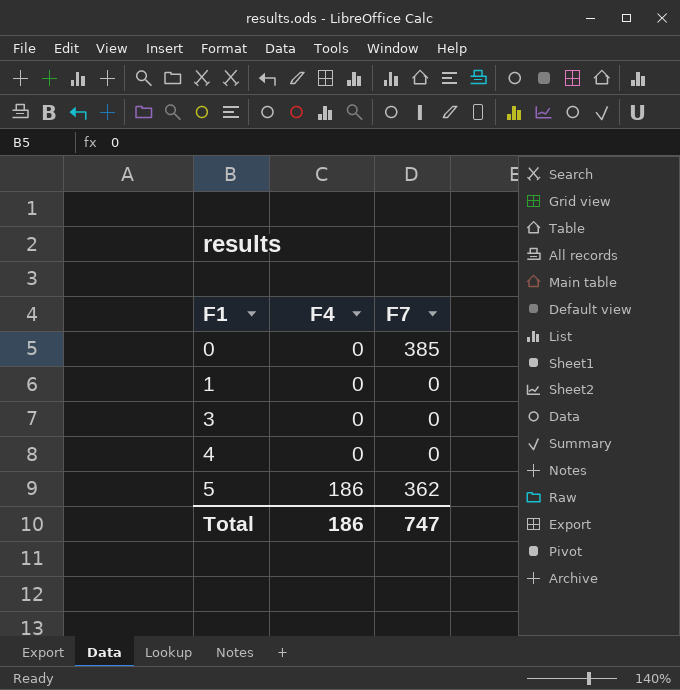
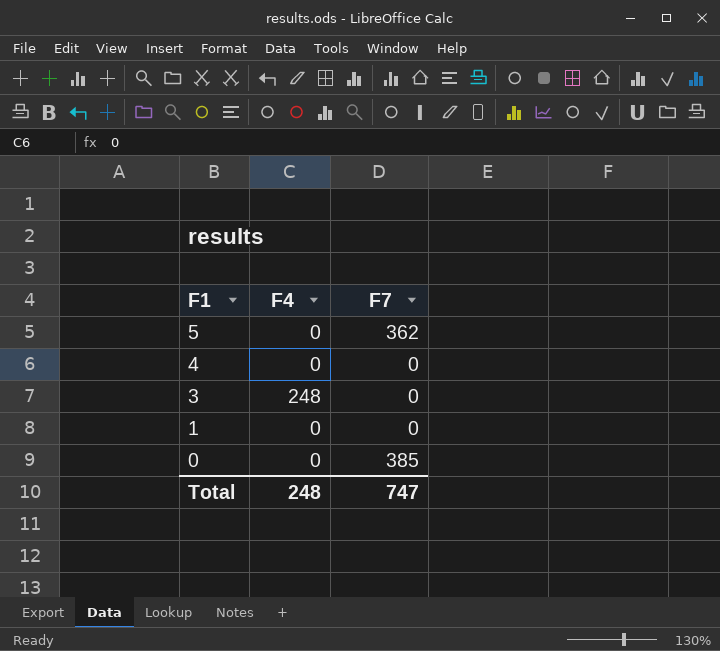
row order: F1 ascending -> F1 descending
5 | F4: 186 -> 0
3 | F4: 0 -> 248
Total | F4: 186 -> 248

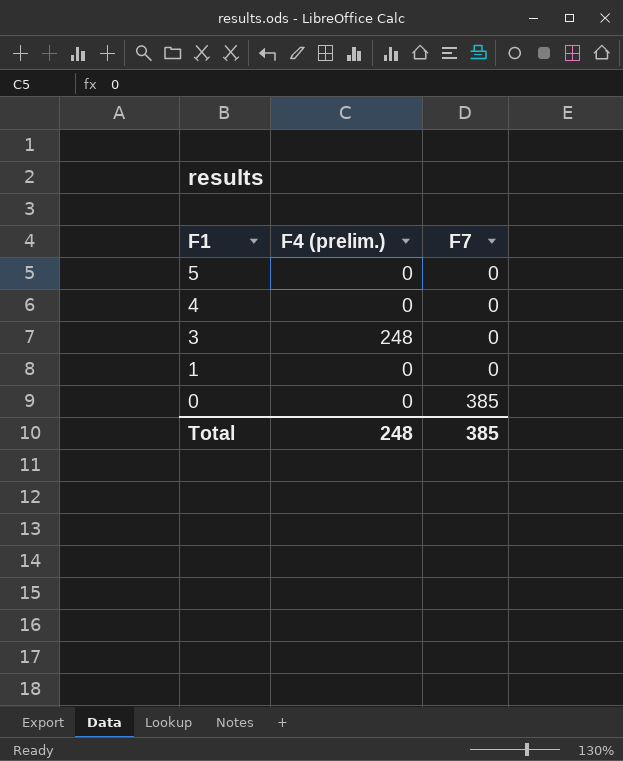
column name: F4 -> F4 (prelim.)
5 | F7: 362 -> 0
Total | F7: 747 -> 385

